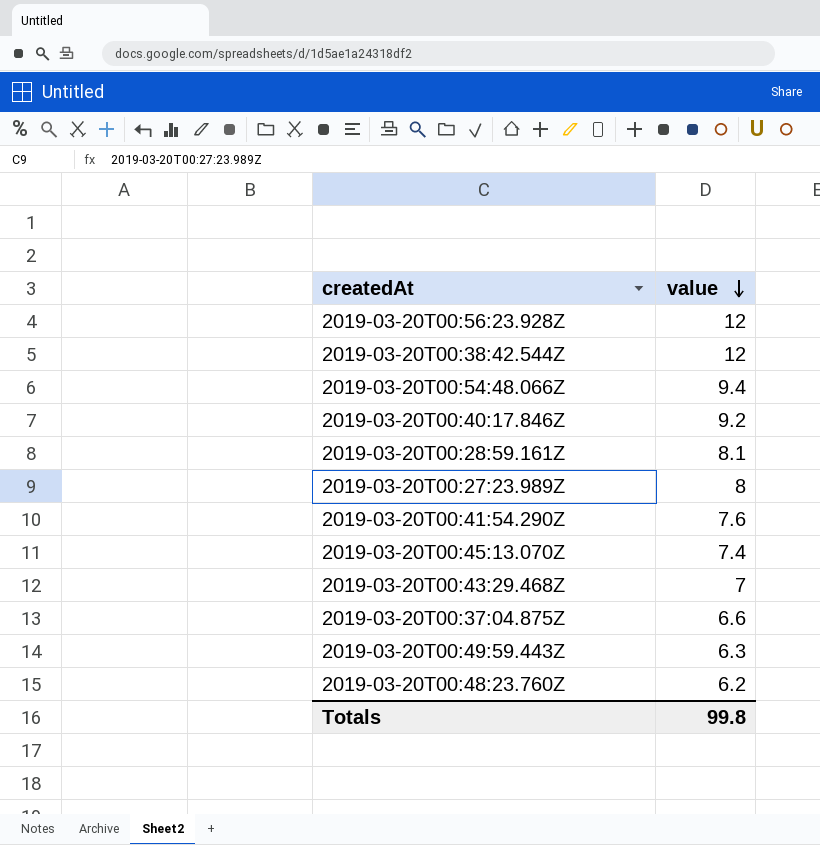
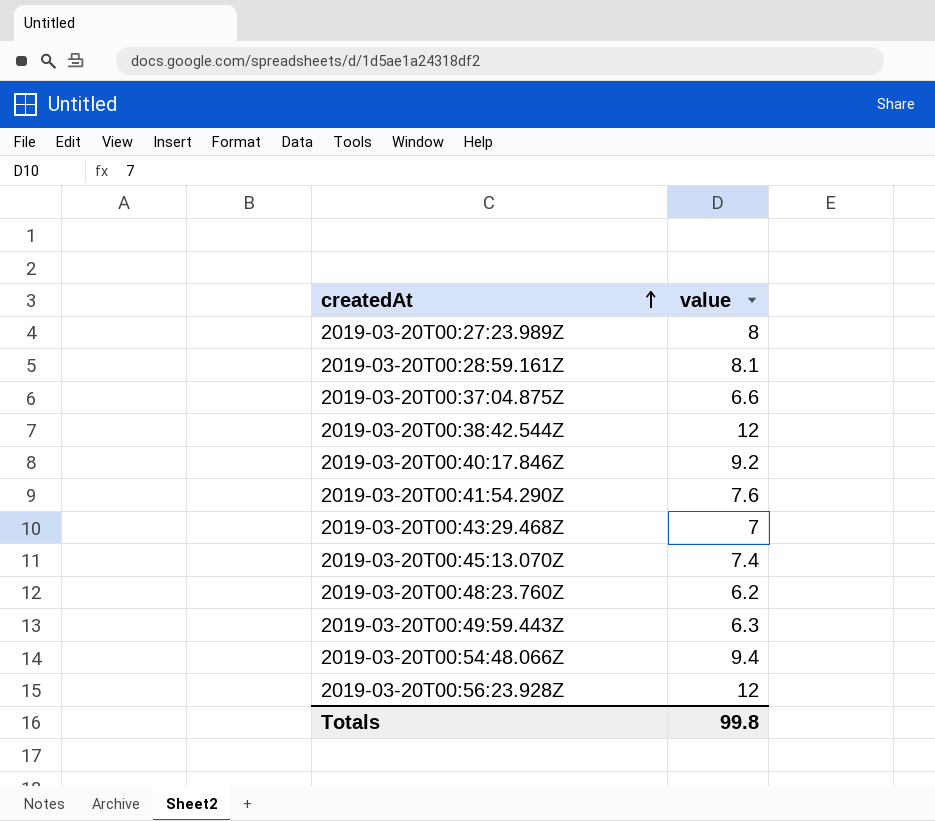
row order: value descending -> createdAt ascending

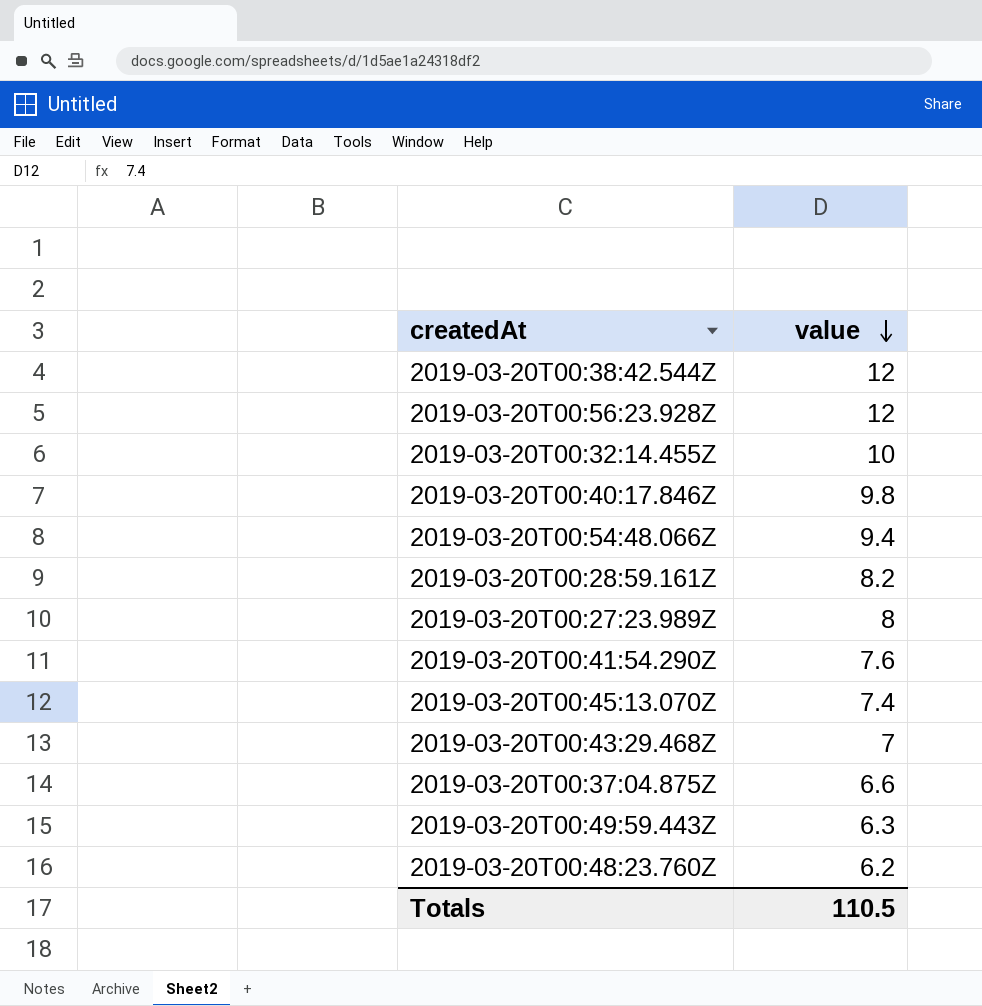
row order: createdAt ascending -> value descending
row 2019-03-20T00:32:14.455Z: none -> 10
2019-03-20T00:40:17.846Z | value: 9.2 -> 9.8
2019-03-20T00:28:59.161Z | value: 8.1 -> 8.2
Totals | value: 99.8 -> 110.5

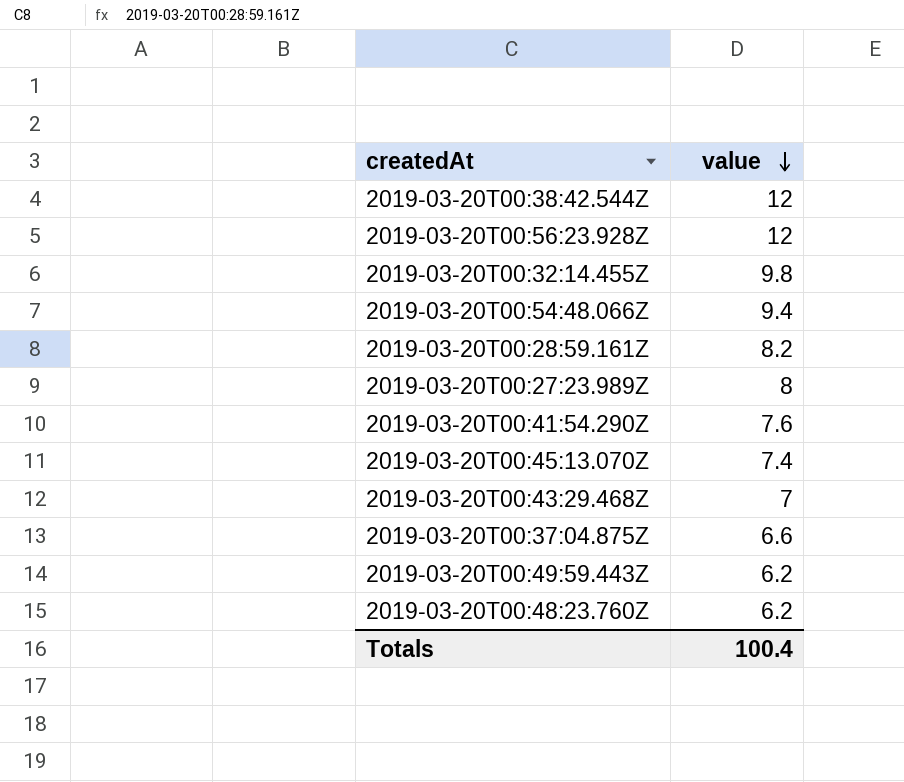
row 2019-03-20T00:40:17.846Z: 9.8 -> none
2019-03-20T00:32:14.455Z | value: 10 -> 9.8
2019-03-20T00:49:59.443Z | value: 6.3 -> 6.2
Totals | value: 110.5 -> 100.4

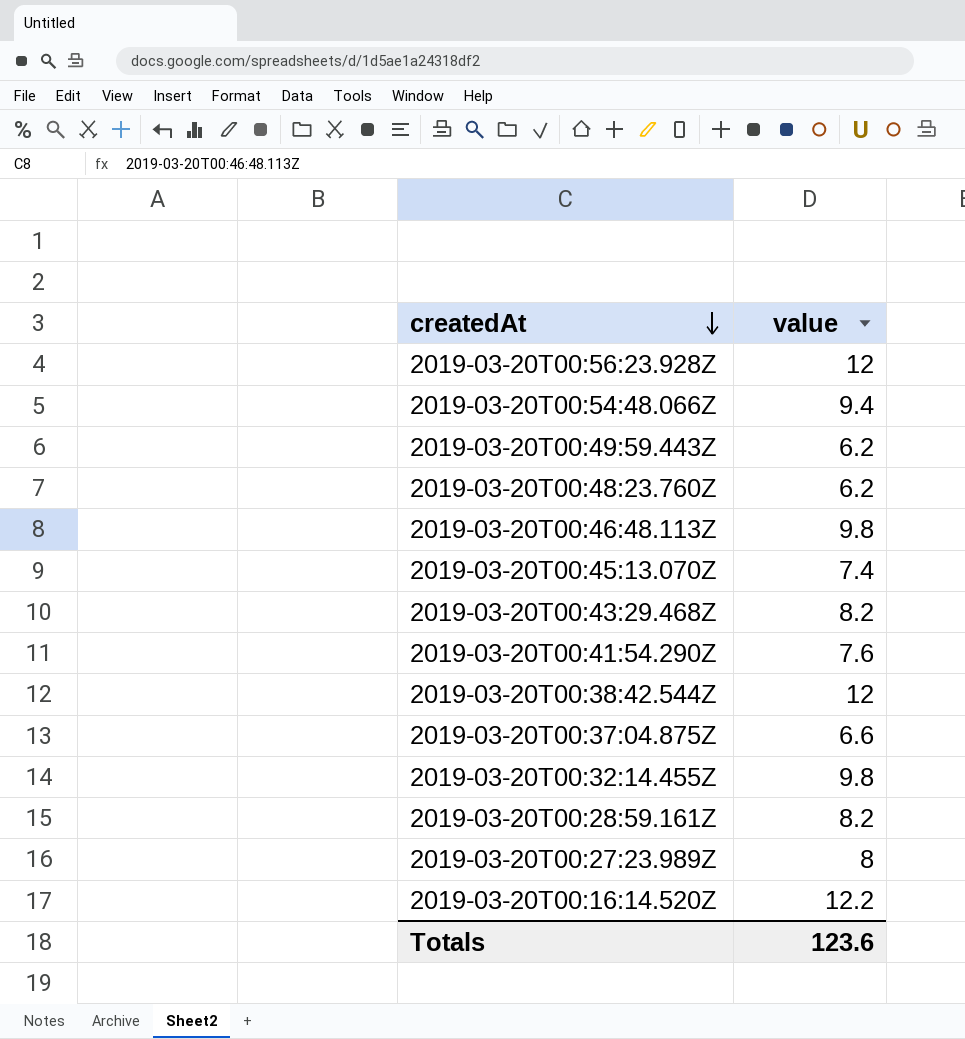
row order: value descending -> createdAt descending
row 2019-03-20T00:46:48.113Z: none -> 9.8
2019-03-20T00:43:29.468Z | value: 7 -> 8.2
row 2019-03-20T00:16:14.520Z: none -> 12.2
Totals | value: 100.4 -> 123.6

